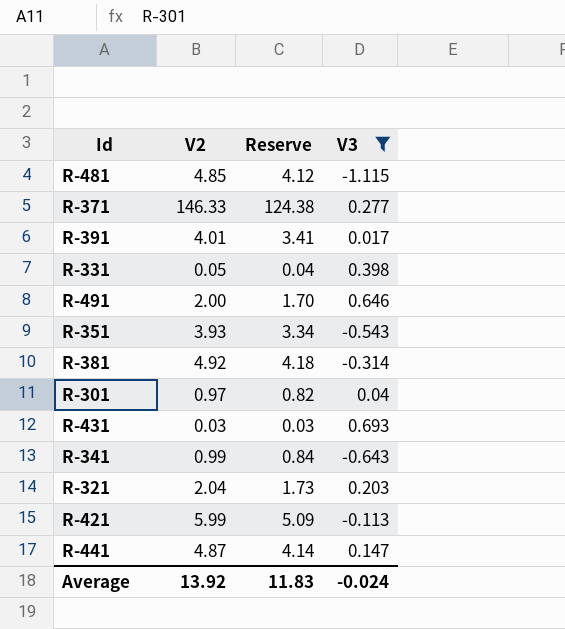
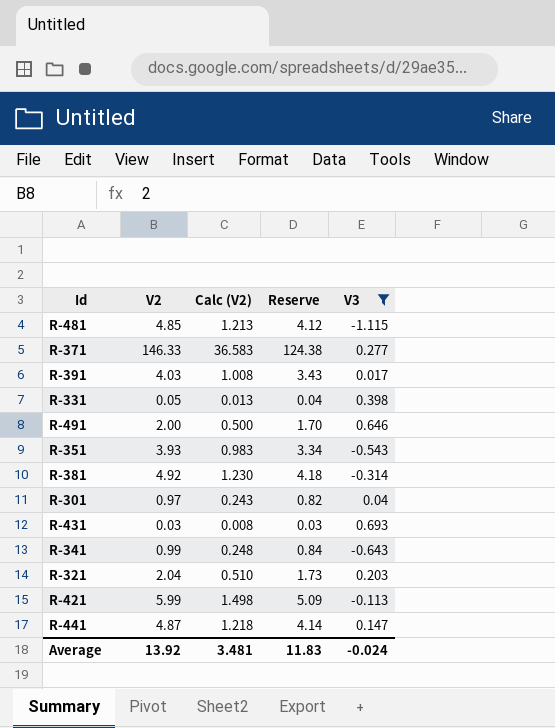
column Calc (V2) | formula: none -> [V2] * 0.25
R-391 | V2: 4.01 -> 4.03
R-391 | Reserve: 3.41 -> 3.43

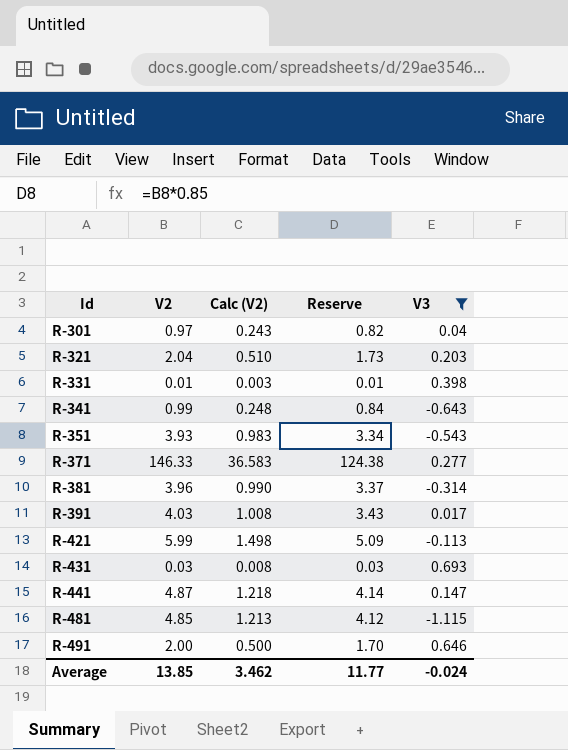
row order: none -> Id ascending
R-331 | V2: 0.05 -> 0.01
R-331 | Calc (V2): 0.013 -> 0.003
R-331 | Reserve: 0.04 -> 0.01
R-381 | V2: 4.92 -> 3.96
R-381 | Calc (V2): 1.230 -> 0.990
R-381 | Reserve: 4.18 -> 3.37
Average | V2: 13.92 -> 13.85
Average | Calc (V2): 3.481 -> 3.462
Average | Reserve: 11.83 -> 11.77

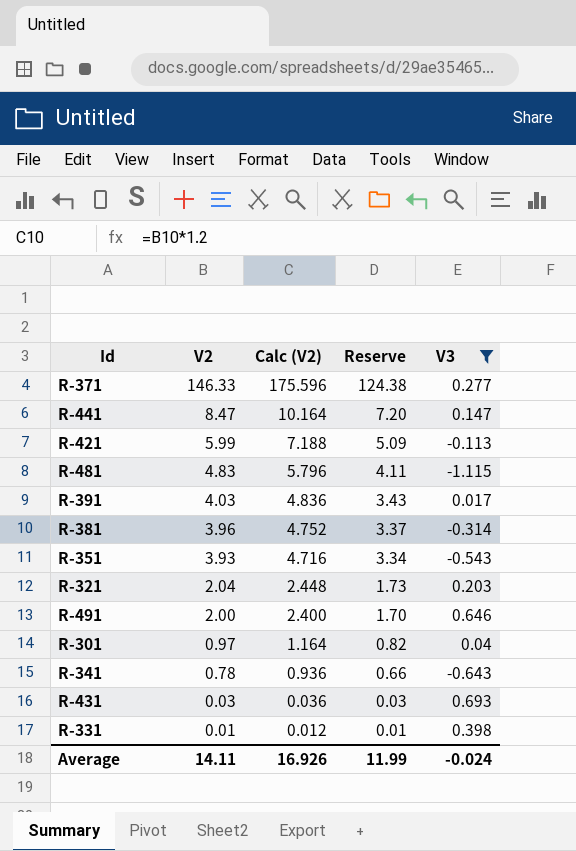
row order: Id ascending -> V2 descending
column Calc (V2) | formula: [V2] * 0.25 -> [V2] * 1.2
R-441 | V2: 4.87 -> 8.47
R-441 | Reserve: 4.14 -> 7.20
R-481 | V2: 4.85 -> 4.83
R-481 | Reserve: 4.12 -> 4.11
R-341 | V2: 0.99 -> 0.78
R-341 | Reserve: 0.84 -> 0.66
Average | V2: 13.85 -> 14.11
Average | Calc (V2): 3.462 -> 16.926
Average | Reserve: 11.77 -> 11.99

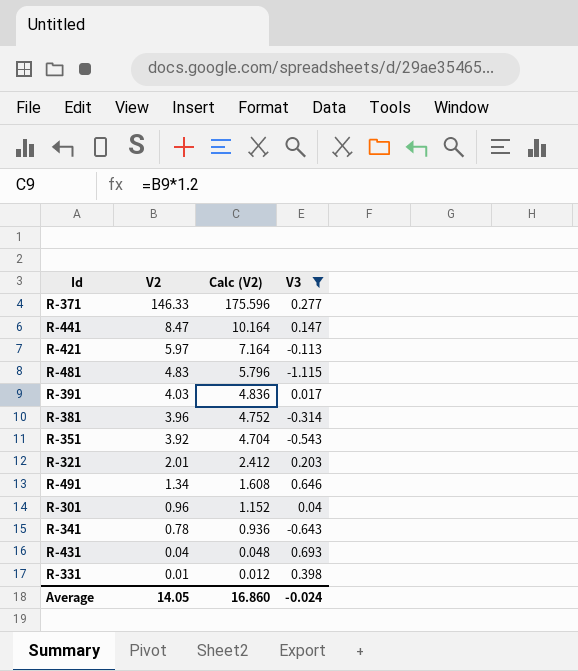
column Reserve | formula: [V2] * 0.85 -> none
R-421 | V2: 5.99 -> 5.97
R-421 | Calc (V2): 7.188 -> 7.164
R-351 | V2: 3.93 -> 3.92
R-351 | Calc (V2): 4.716 -> 4.704
R-321 | V2: 2.04 -> 2.01
R-321 | Calc (V2): 2.448 -> 2.412
R-491 | V2: 2.00 -> 1.34
R-491 | Calc (V2): 2.400 -> 1.608
R-301 | V2: 0.97 -> 0.96
R-301 | Calc (V2): 1.164 -> 1.152
R-431 | V2: 0.03 -> 0.04
R-431 | Calc (V2): 0.036 -> 0.048
Average | V2: 14.11 -> 14.05
Average | Calc (V2): 16.926 -> 16.860

